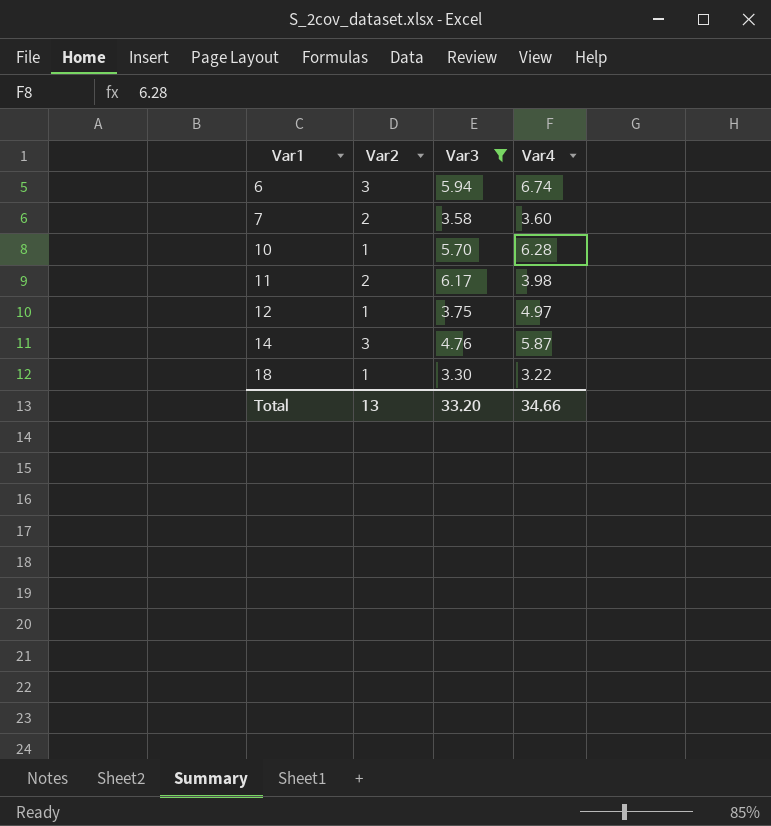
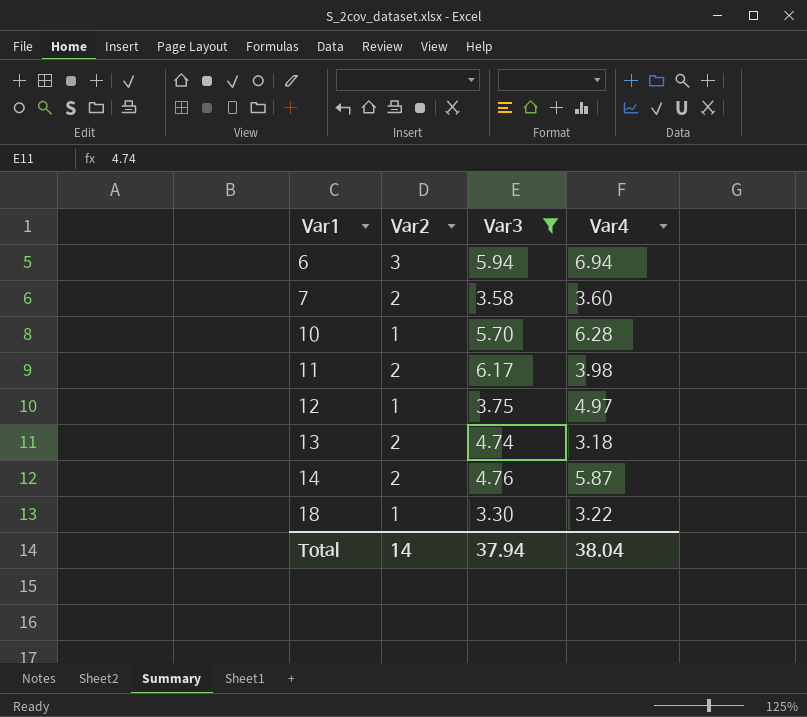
6 | Var4: 6.74 -> 6.94
row 13: none -> 2 | 4.74 | 3.18
14 | Var2: 3 -> 2
Total | Var2: 13 -> 14
Total | Var3: 33.20 -> 37.94
Total | Var4: 34.66 -> 38.04

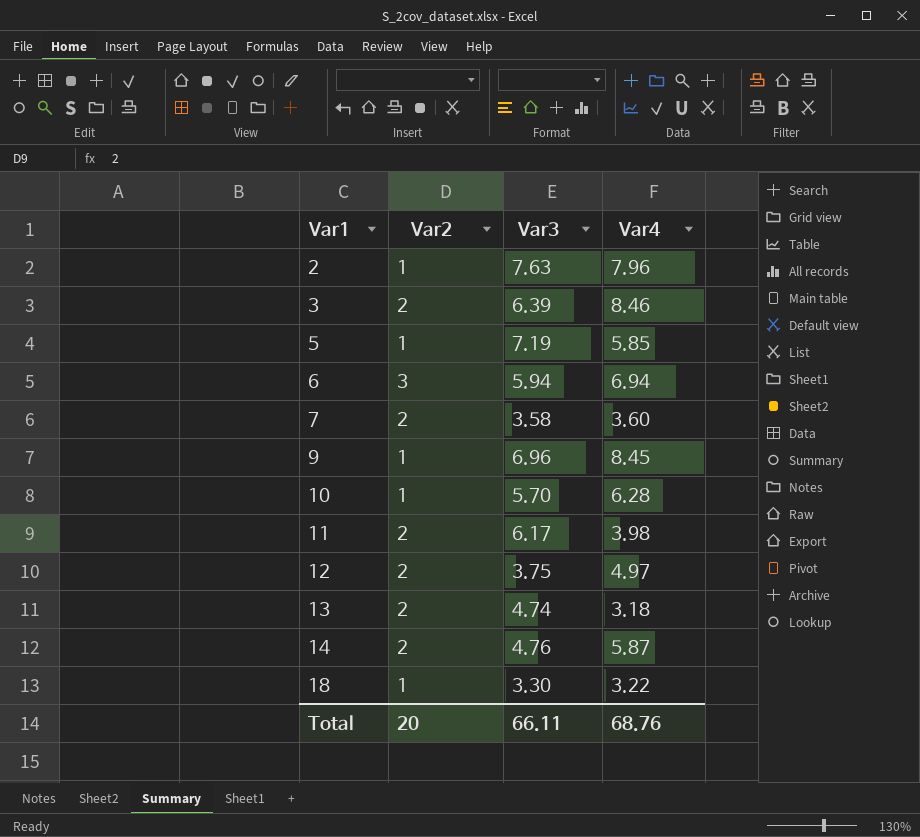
filter: Var3 <= 6.17 -> none
12 | Var2: 1 -> 2
Total | Var2: 14 -> 20
Total | Var3: 37.94 -> 66.11
Total | Var4: 38.04 -> 68.76

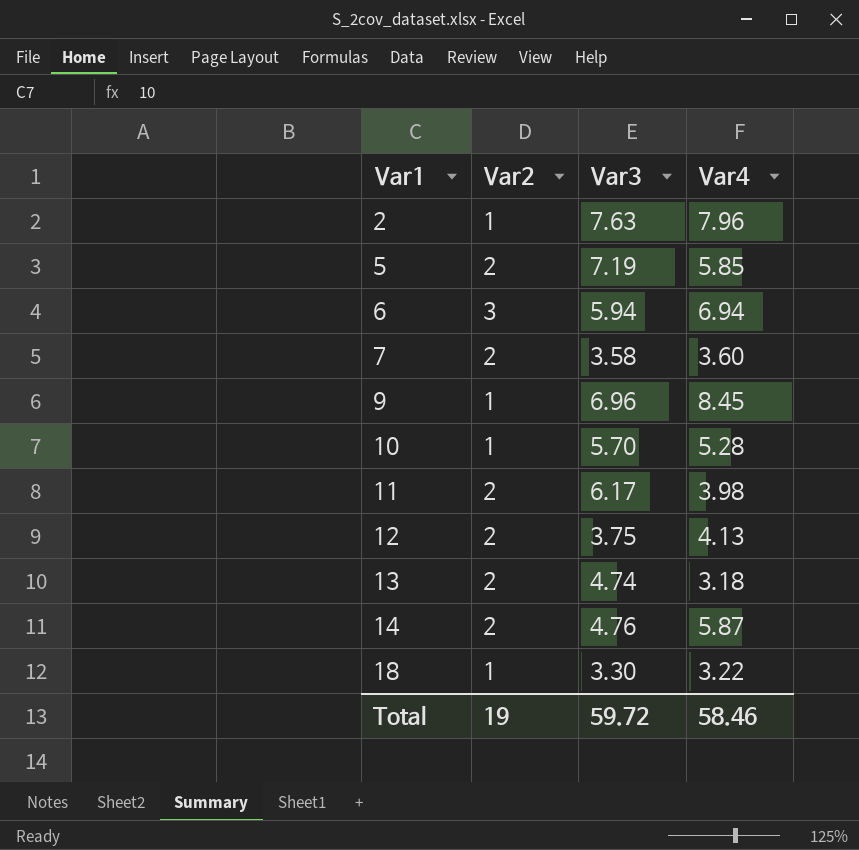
row 3: 2 | 6.39 | 8.46 -> none
5 | Var2: 1 -> 2
10 | Var4: 6.28 -> 5.28
12 | Var4: 4.97 -> 4.13
Total | Var2: 20 -> 19
Total | Var3: 66.11 -> 59.72
Total | Var4: 68.76 -> 58.46

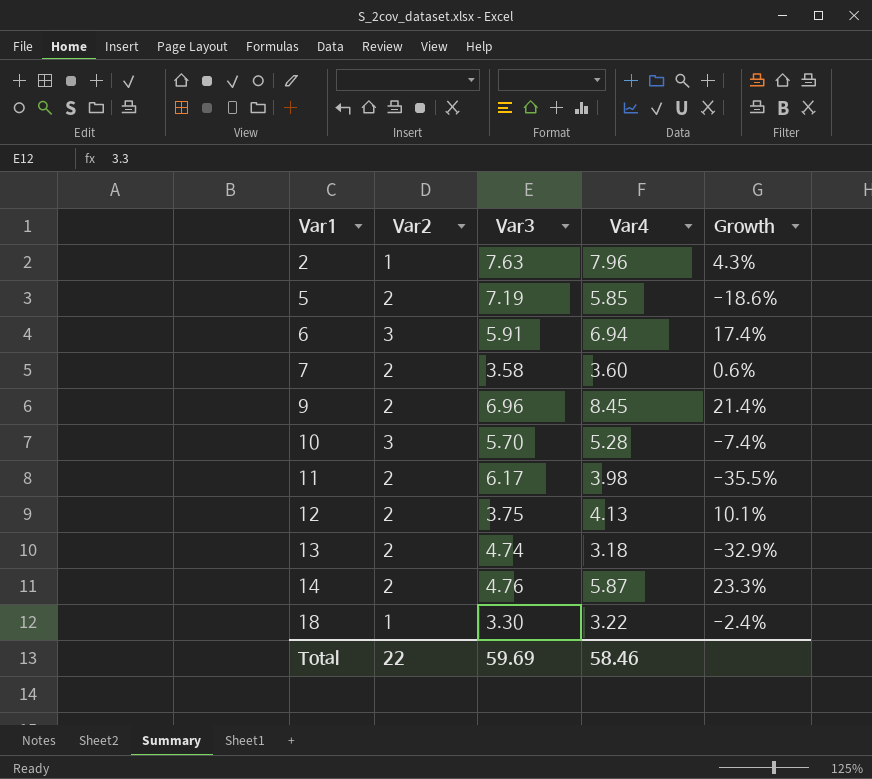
column Growth | formula: none -> ([Var4] - [Var3]) / [Var3]
6 | Var3: 5.94 -> 5.91
9 | Var2: 1 -> 2
10 | Var2: 1 -> 3
Total | Var2: 19 -> 22
Total | Var3: 59.72 -> 59.69

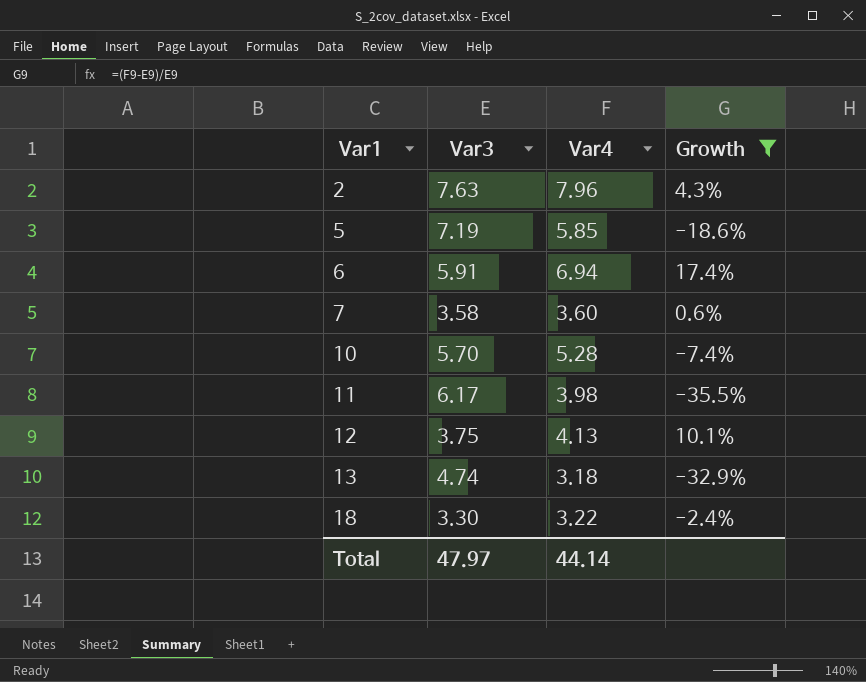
filter: none -> Growth <= 17.4%
column Var2 | position: 2 -> none
Total | Var3: 59.69 -> 47.97
Total | Var4: 58.46 -> 44.14

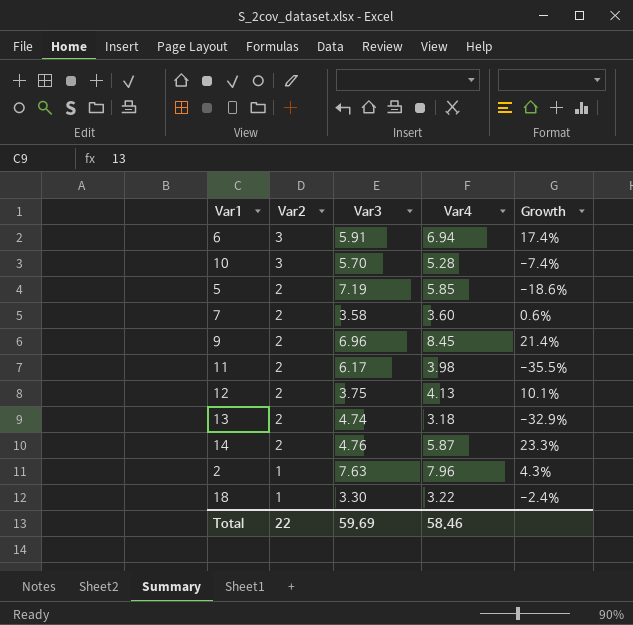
filter: Growth <= 17.4% -> none
row order: Var1 ascending -> Var2 descending
column Var2 | position: none -> 2
Total | Var3: 47.97 -> 59.69
Total | Var4: 44.14 -> 58.46

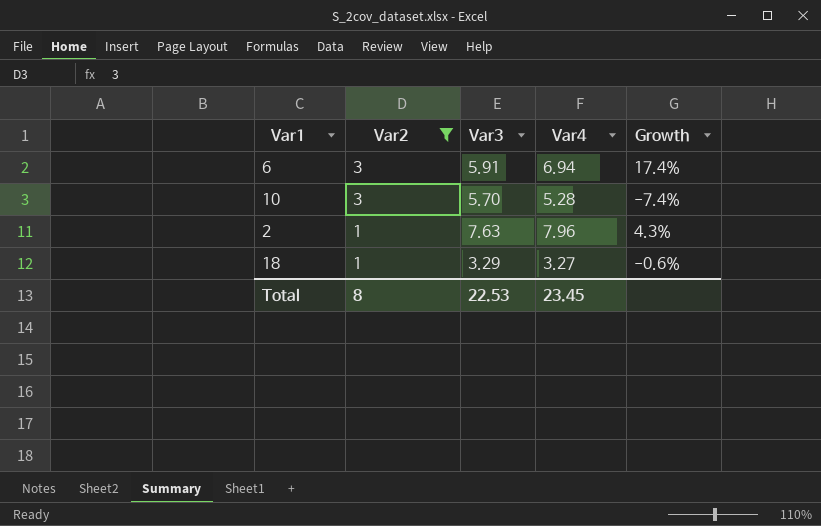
filter: none -> Var2 != 2
18 | Var3: 3.30 -> 3.29
18 | Var4: 3.22 -> 3.27
18 | Growth: -2.4% -> -0.6%
Total | Var2: 22 -> 8
Total | Var3: 59.69 -> 22.53
Total | Var4: 58.46 -> 23.45

